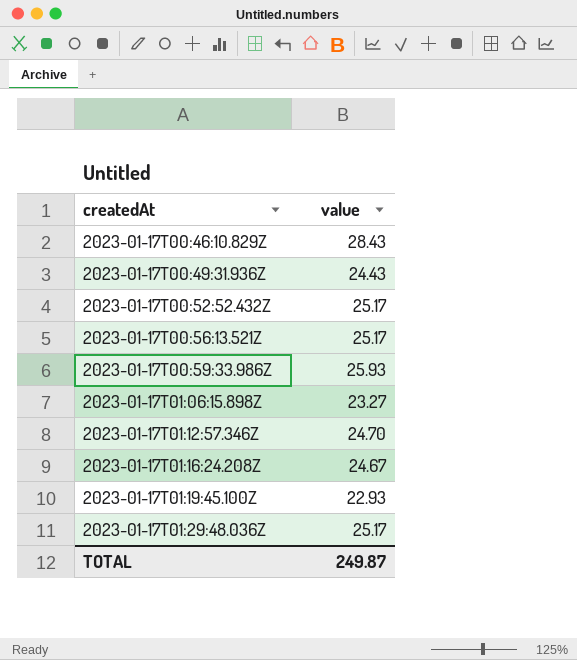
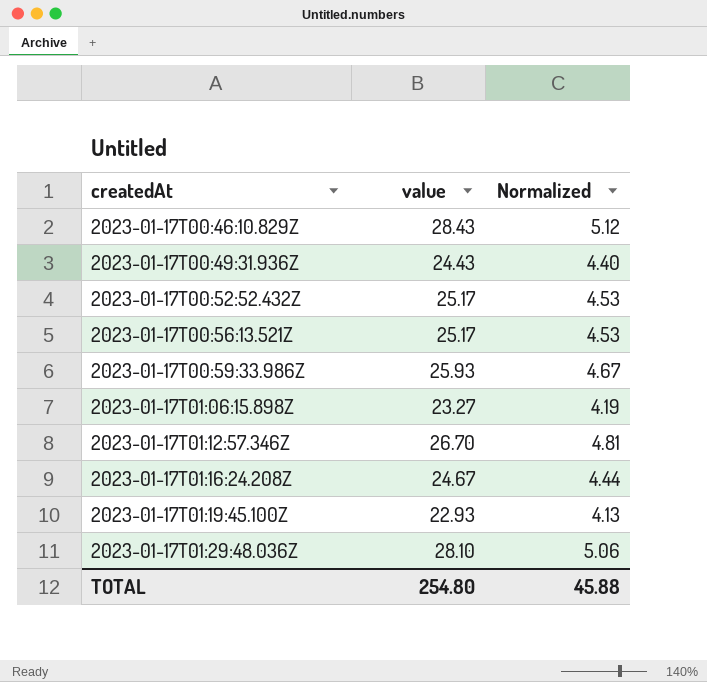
column Normalized | formula: none -> [value] * 0.18
2023-01-17T01:12:57.346Z | value: 24.70 -> 26.70
2023-01-17T01:29:48.036Z | value: 25.17 -> 28.10
TOTAL | value: 249.87 -> 254.80

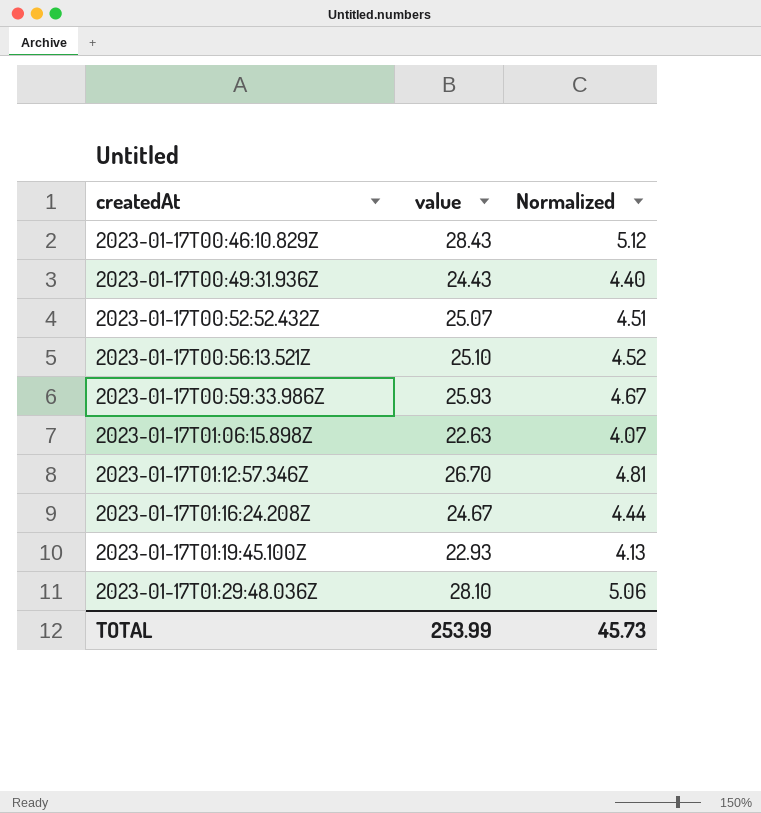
2023-01-17T00:52:52.432Z | value: 25.17 -> 25.07
2023-01-17T00:52:52.432Z | Normalized: 4.53 -> 4.51
2023-01-17T00:56:13.521Z | value: 25.17 -> 25.10
2023-01-17T00:56:13.521Z | Normalized: 4.53 -> 4.52
2023-01-17T01:06:15.898Z | value: 23.27 -> 22.63
2023-01-17T01:06:15.898Z | Normalized: 4.19 -> 4.07
TOTAL | value: 254.80 -> 253.99
TOTAL | Normalized: 45.88 -> 45.73

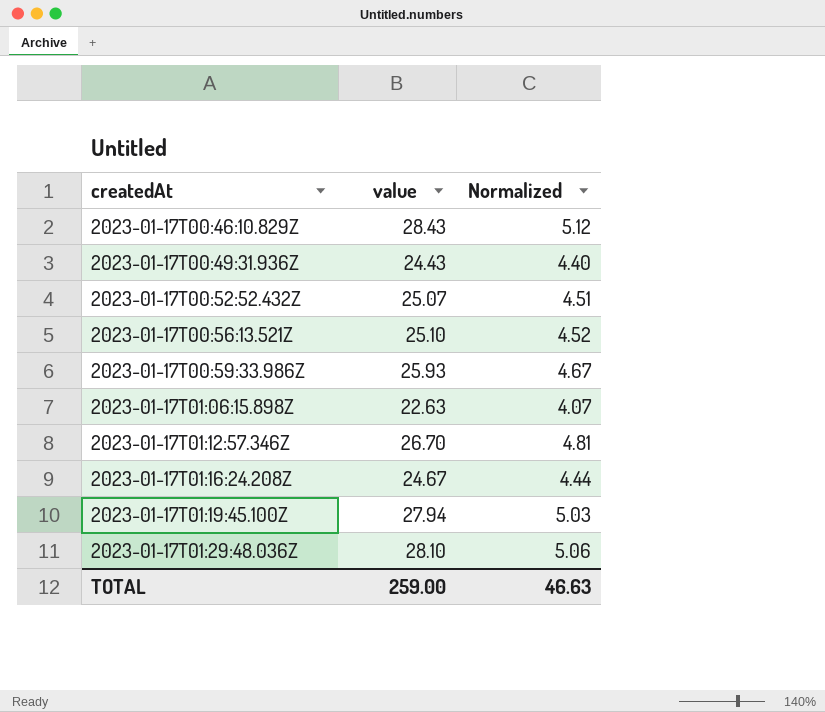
2023-01-17T01:19:45.100Z | value: 22.93 -> 27.94
2023-01-17T01:19:45.100Z | Normalized: 4.13 -> 5.03
TOTAL | value: 253.99 -> 259.00
TOTAL | Normalized: 45.73 -> 46.63

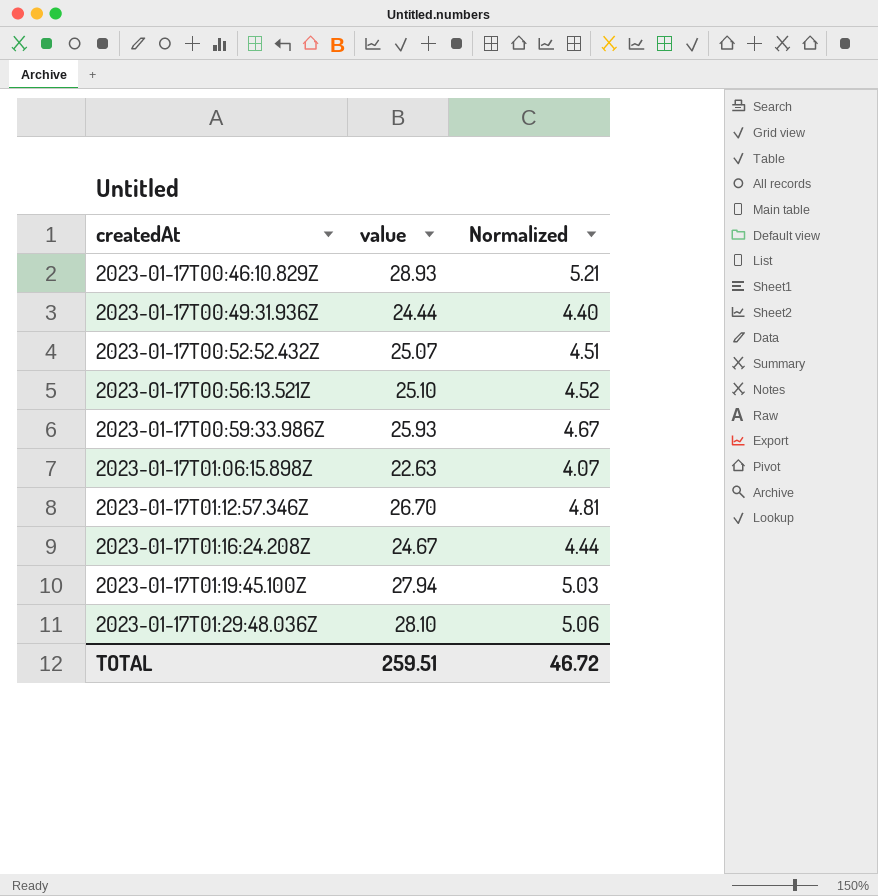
2023-01-17T00:46:10.829Z | value: 28.43 -> 28.93
2023-01-17T00:46:10.829Z | Normalized: 5.12 -> 5.21
2023-01-17T00:49:31.936Z | value: 24.43 -> 24.44
TOTAL | value: 259.00 -> 259.51
TOTAL | Normalized: 46.63 -> 46.72

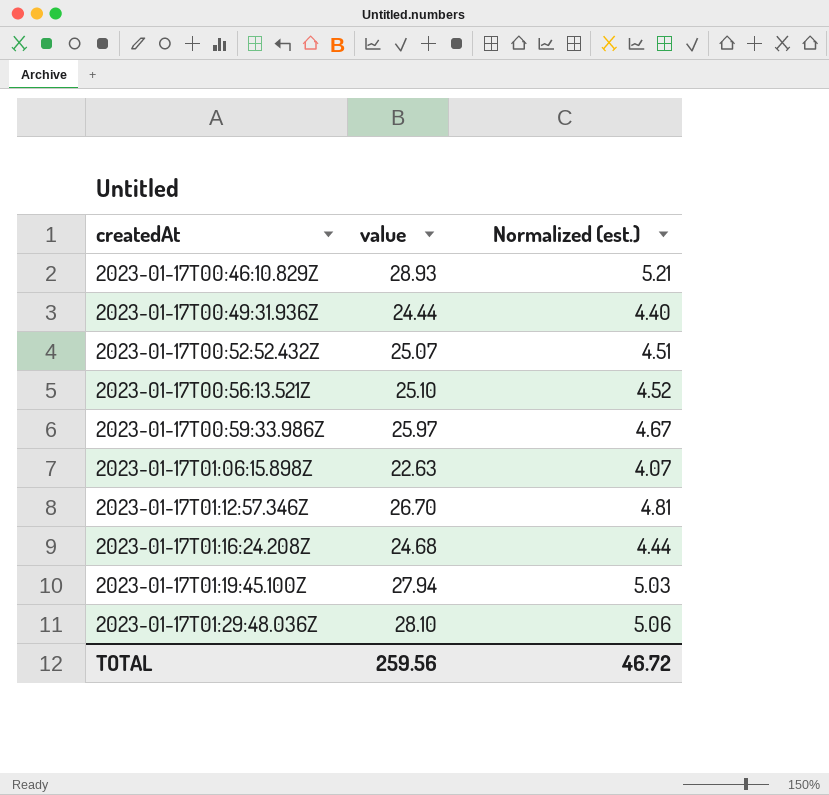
column name: Normalized -> Normalized (est.)
2023-01-17T00:59:33.986Z | value: 25.93 -> 25.97
2023-01-17T01:16:24.208Z | value: 24.67 -> 24.68
TOTAL | value: 259.51 -> 259.56

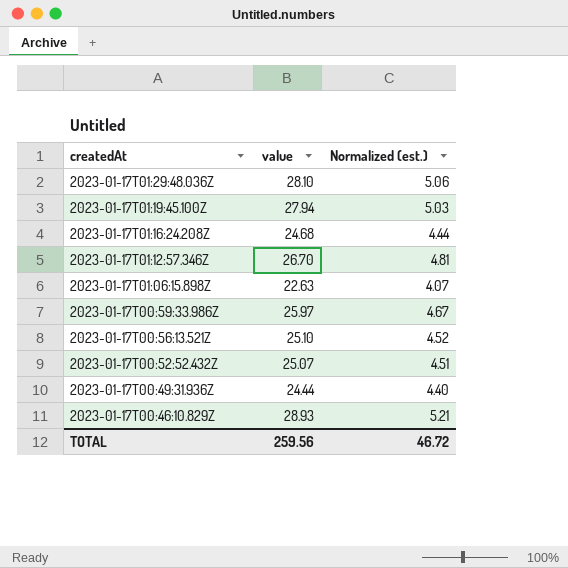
row order: createdAt ascending -> createdAt descending

